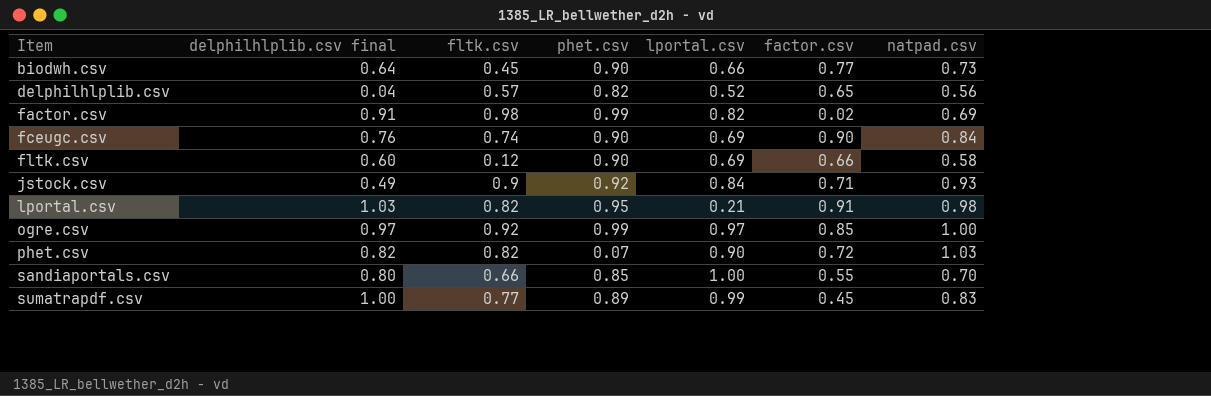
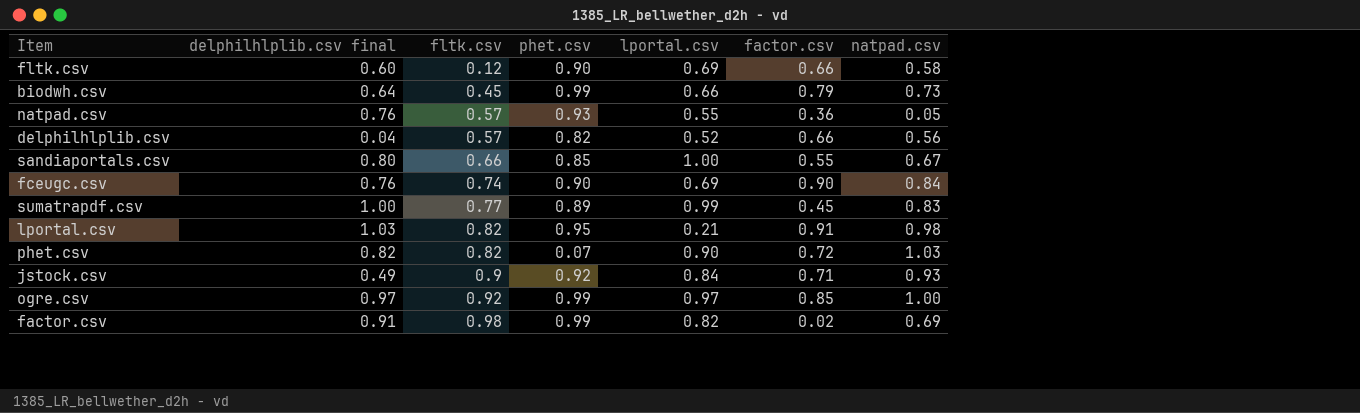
row order: Item ascending -> fltk.csv ascending
biodwh.csv | phet.csv: 0.90 -> 0.99
biodwh.csv | factor.csv: 0.77 -> 0.79
row natpad.csv: none -> 0.76 | 0.57 | 0.93 | 0.55 | 0.36 | 0.05
delphilhlplib.csv | factor.csv: 0.65 -> 0.66
sandiaportals.csv | natpad.csv: 0.70 -> 0.67

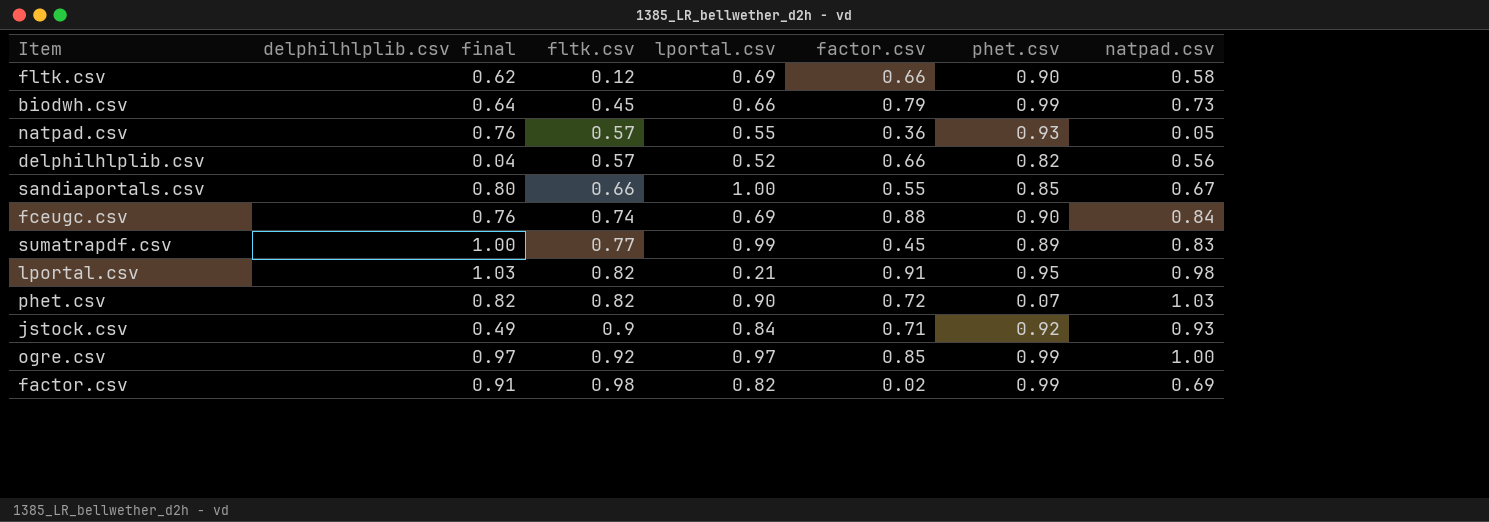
column phet.csv | position: 4 -> 6
fltk.csv | delphilhlplib.csv final: 0.60 -> 0.62
fceugc.csv | factor.csv: 0.90 -> 0.88

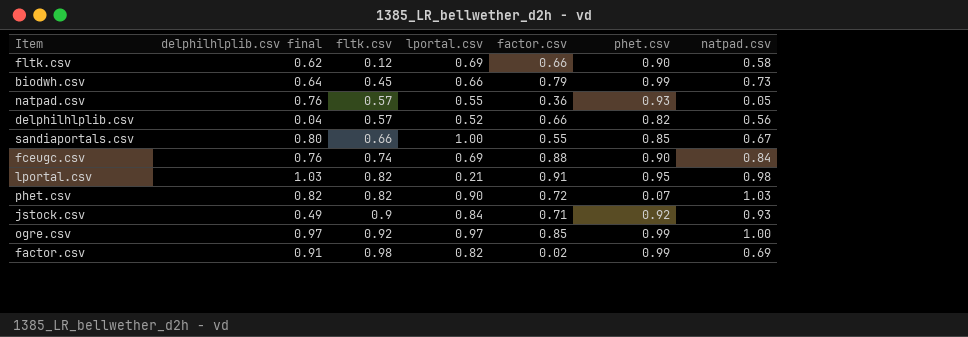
row sumatrapdf.csv: 1.00 | 0.77 | 0.99 | 0.45 | 0.89 | 0.83 -> none

